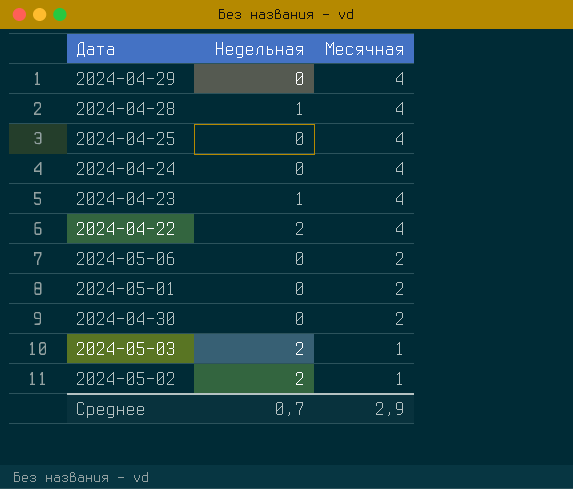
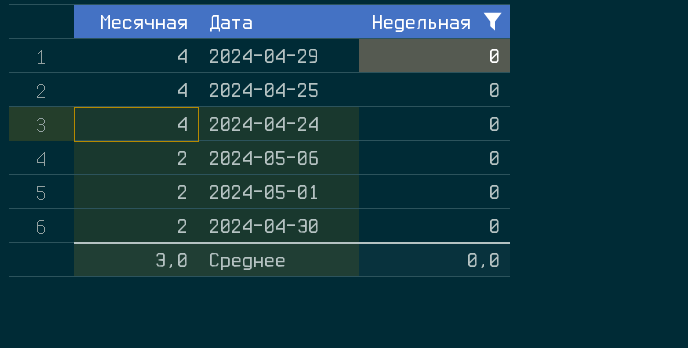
filter: none -> Недельная = 0
column Месячная | position: 3 -> 1
Среднее | Месячная: 2,9 -> 3,0
Среднее | Недельная: 0,7 -> 0,0

